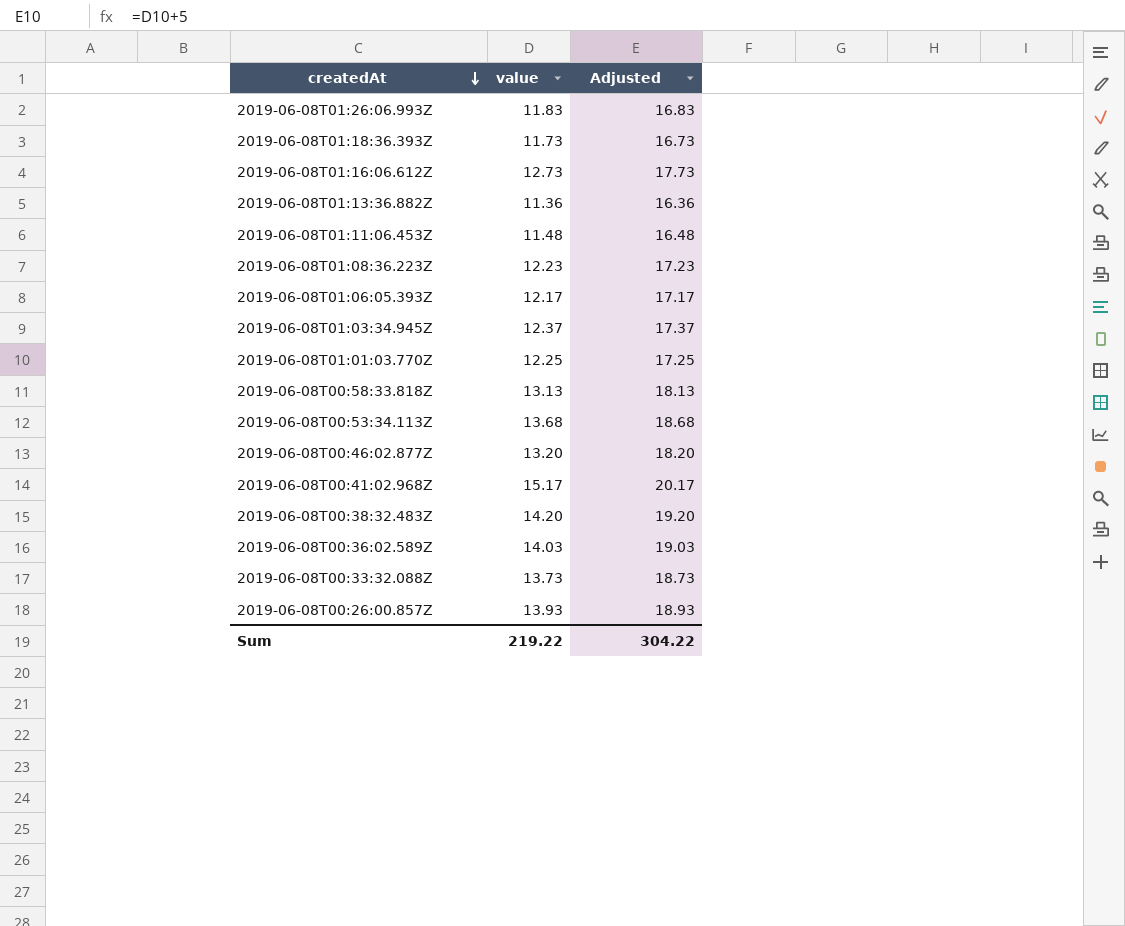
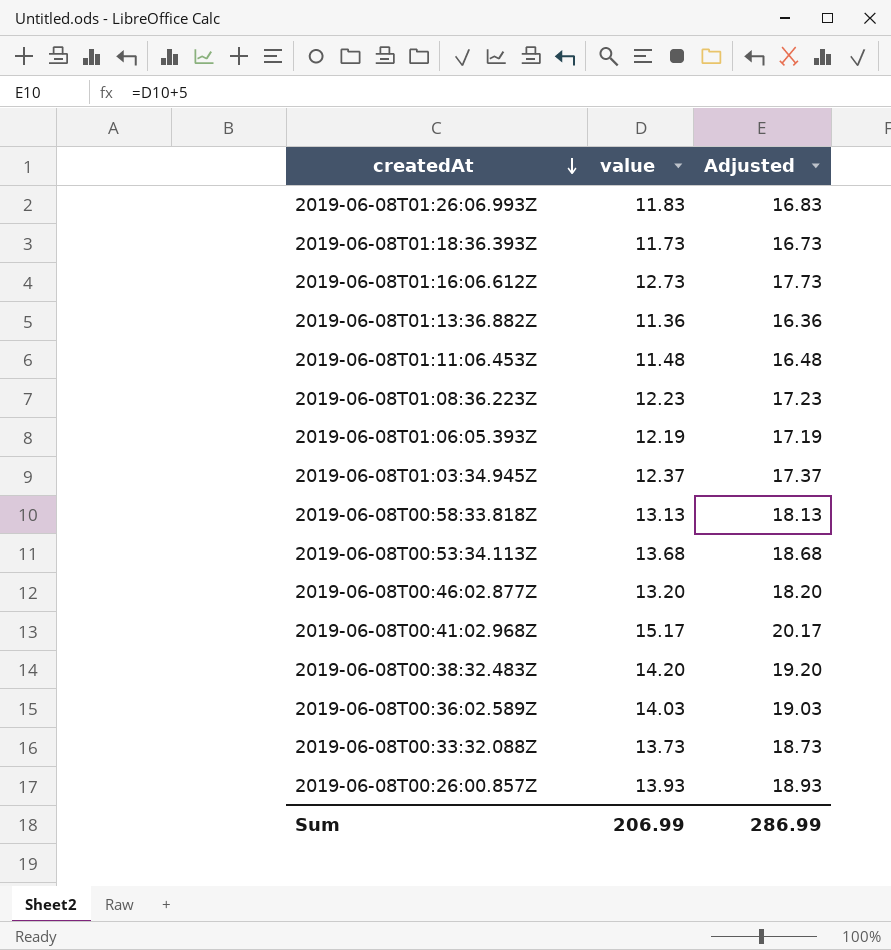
row 2019-06-08T01:01:03.770Z: 12.25 | 17.25 -> none
2019-06-08T01:06:05.393Z | value: 12.17 -> 12.19
2019-06-08T01:06:05.393Z | Adjusted: 17.17 -> 17.19
Sum | value: 219.22 -> 206.99
Sum | Adjusted: 304.22 -> 286.99

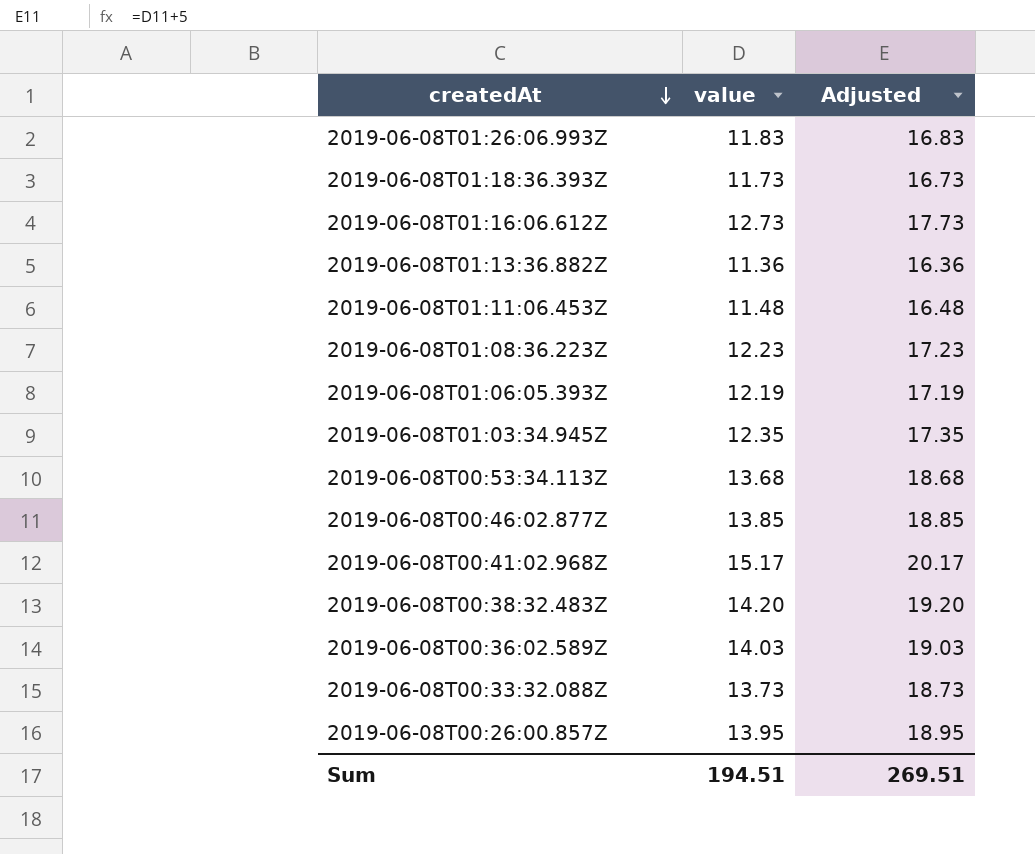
row 2019-06-08T00:58:33.818Z: 13.13 | 18.13 -> none
2019-06-08T01:03:34.945Z | value: 12.37 -> 12.35
2019-06-08T01:03:34.945Z | Adjusted: 17.37 -> 17.35
2019-06-08T00:46:02.877Z | value: 13.20 -> 13.85
2019-06-08T00:46:02.877Z | Adjusted: 18.20 -> 18.85
2019-06-08T00:26:00.857Z | value: 13.93 -> 13.95
2019-06-08T00:26:00.857Z | Adjusted: 18.93 -> 18.95
Sum | value: 206.99 -> 194.51
Sum | Adjusted: 286.99 -> 269.51

